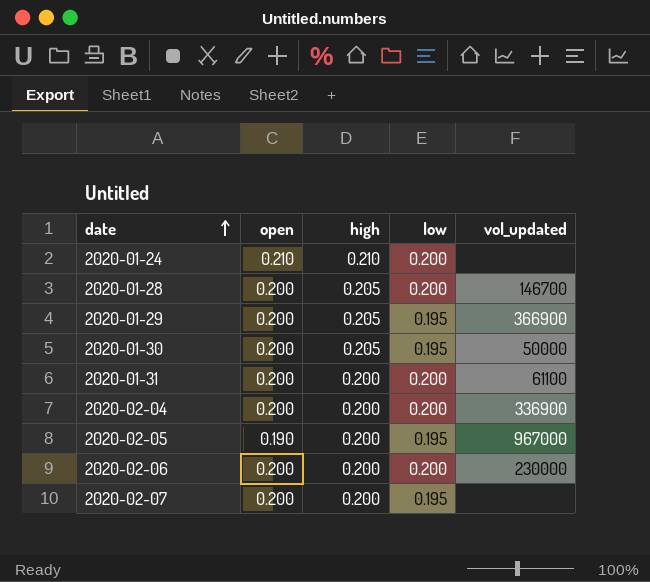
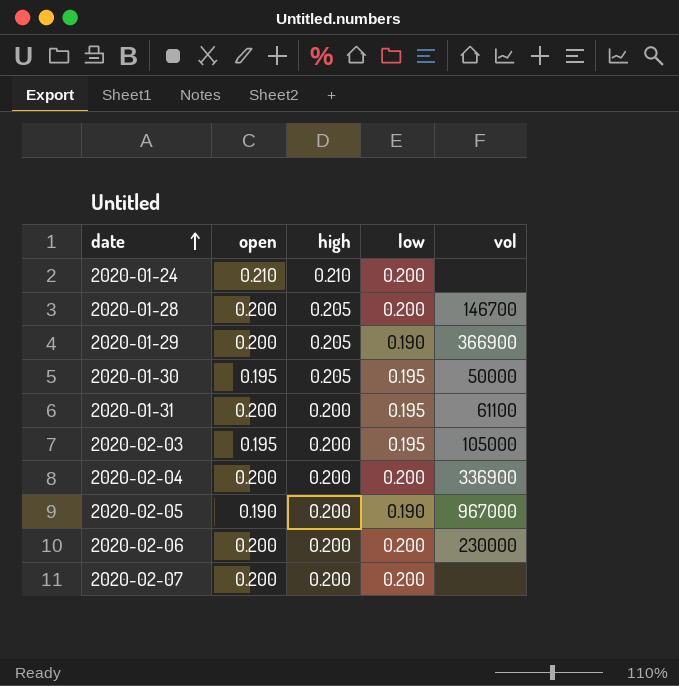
column name: vol_updated -> vol
2020-01-29 | low: 0.195 -> 0.190
2020-01-30 | open: 0.200 -> 0.195
2020-01-31 | low: 0.200 -> 0.195
row 2020-02-03: none -> 0.195 | 0.200 | 0.195 | 105000
2020-02-05 | low: 0.195 -> 0.190
2020-02-07 | low: 0.195 -> 0.200

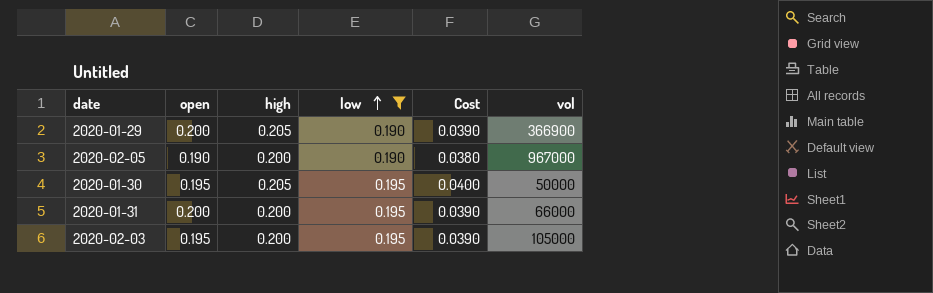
filter: none -> low != 0.200
row order: date ascending -> low ascending
column Cost | formula: none -> [high] * [low]
2020-01-31 | vol: 61100 -> 66000

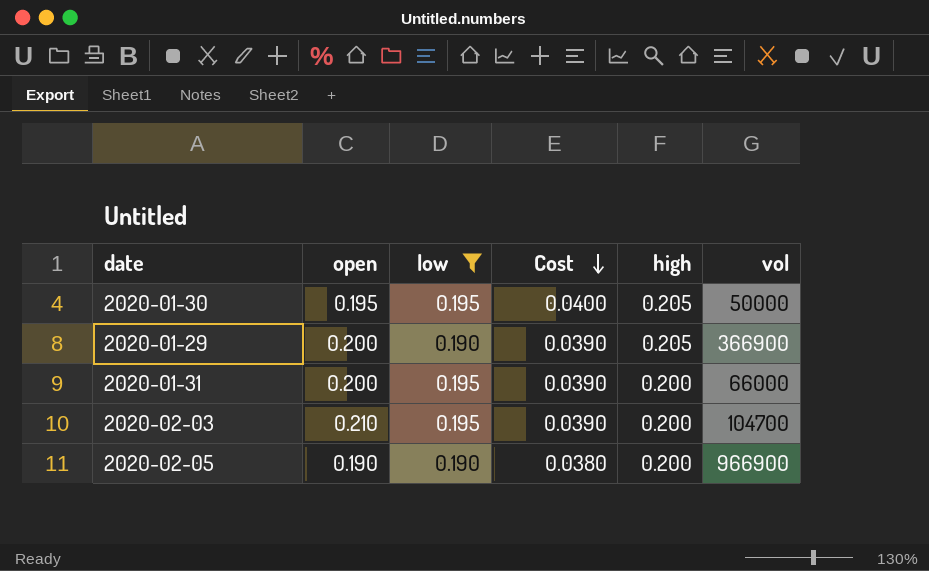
row order: low ascending -> Cost descending
column high | position: 3 -> 5
2020-02-03 | open: 0.195 -> 0.210
2020-02-03 | vol: 105000 -> 104700
2020-02-05 | vol: 967000 -> 966900

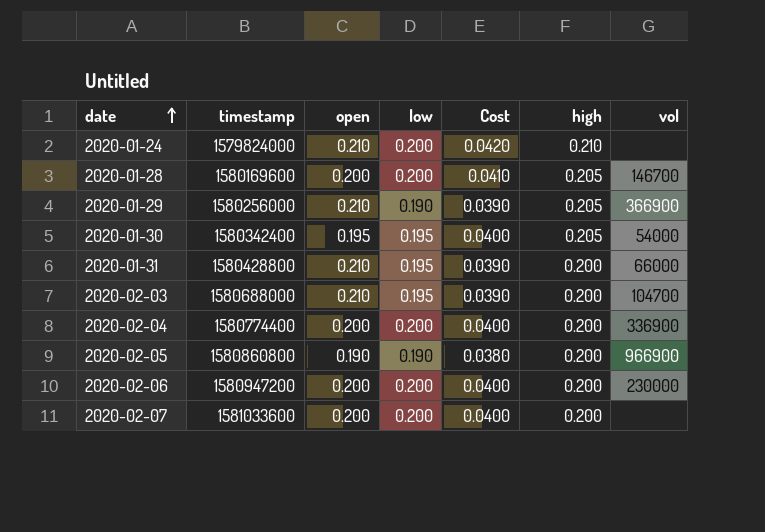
filter: low != 0.200 -> none
row order: Cost descending -> date ascending
column timestamp | position: none -> 2
2020-01-29 | open: 0.200 -> 0.210
2020-01-30 | vol: 50000 -> 54000
2020-01-31 | open: 0.200 -> 0.210

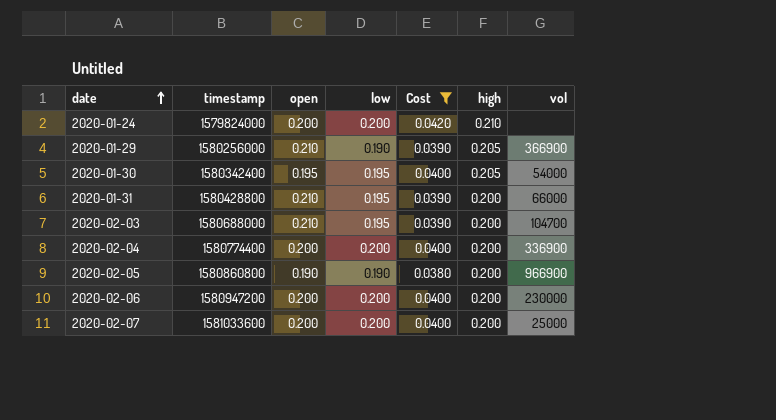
filter: none -> Cost != 0.0410
2020-01-24 | open: 0.210 -> 0.200
2020-02-07 | vol: none -> 25000

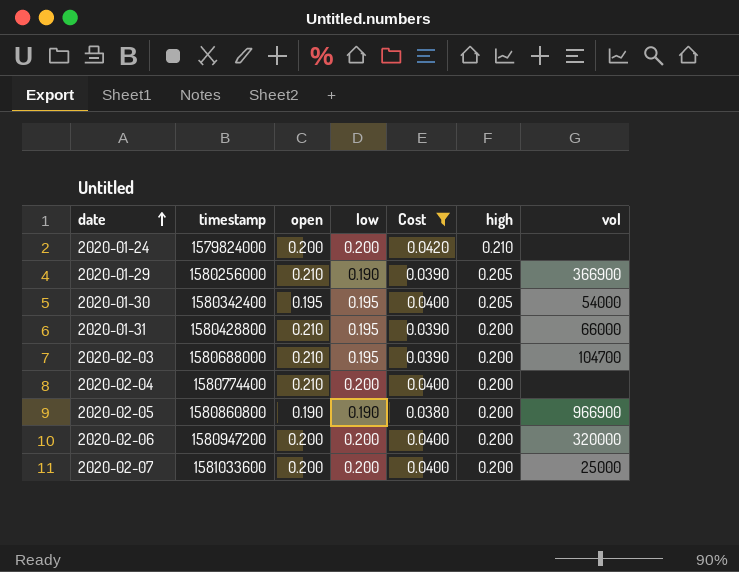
2020-02-04 | open: 0.200 -> 0.210
2020-02-04 | vol: 336900 -> none
2020-02-06 | vol: 230000 -> 320000

